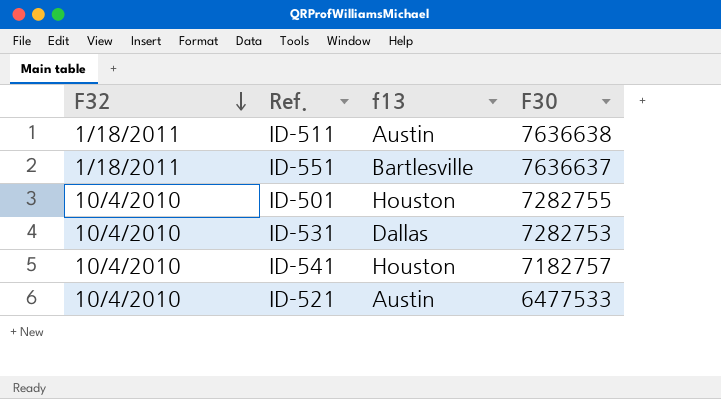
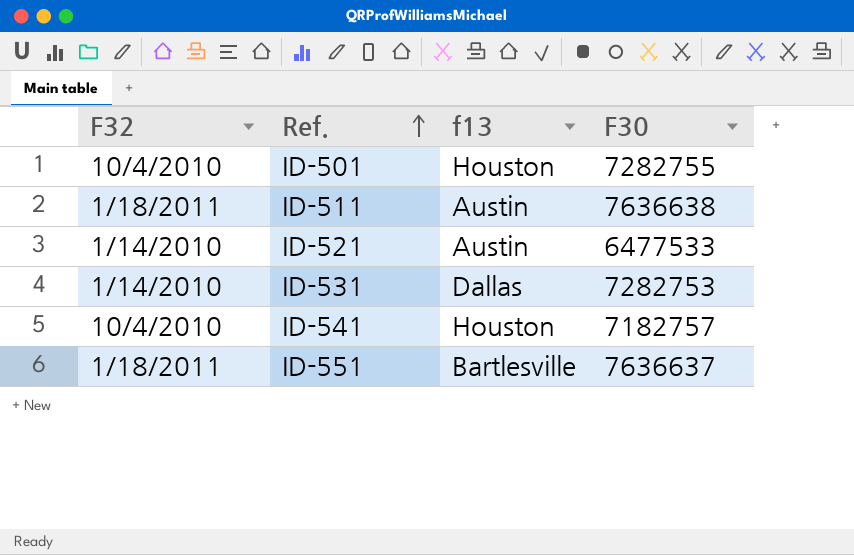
row order: F32 descending -> Ref. ascending
ID-521 | F32: 10/4/2010 -> 1/14/2010
ID-531 | F32: 10/4/2010 -> 1/14/2010

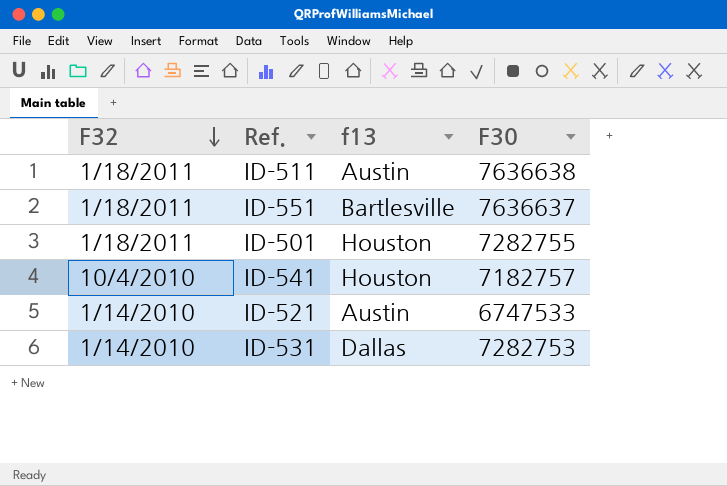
row order: Ref. ascending -> F32 descending
ID-501 | F32: 10/4/2010 -> 1/18/2011
ID-521 | F30: 6477533 -> 6747533

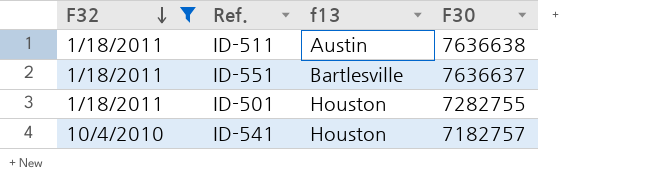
filter: none -> F32 != 1/14/2010

